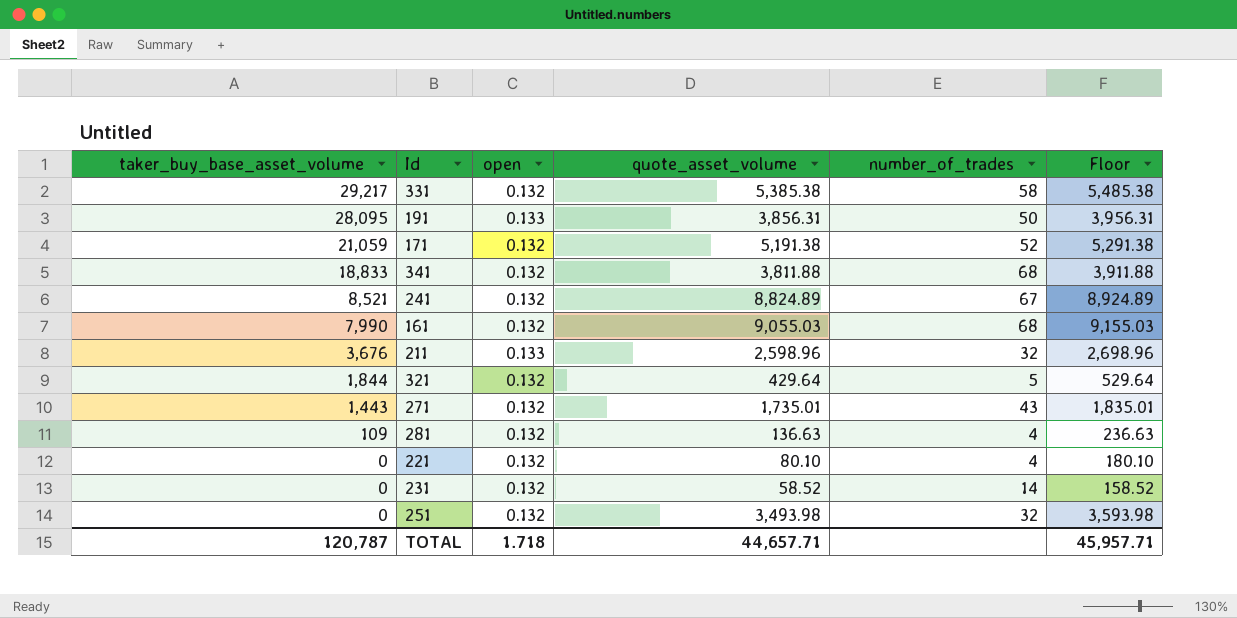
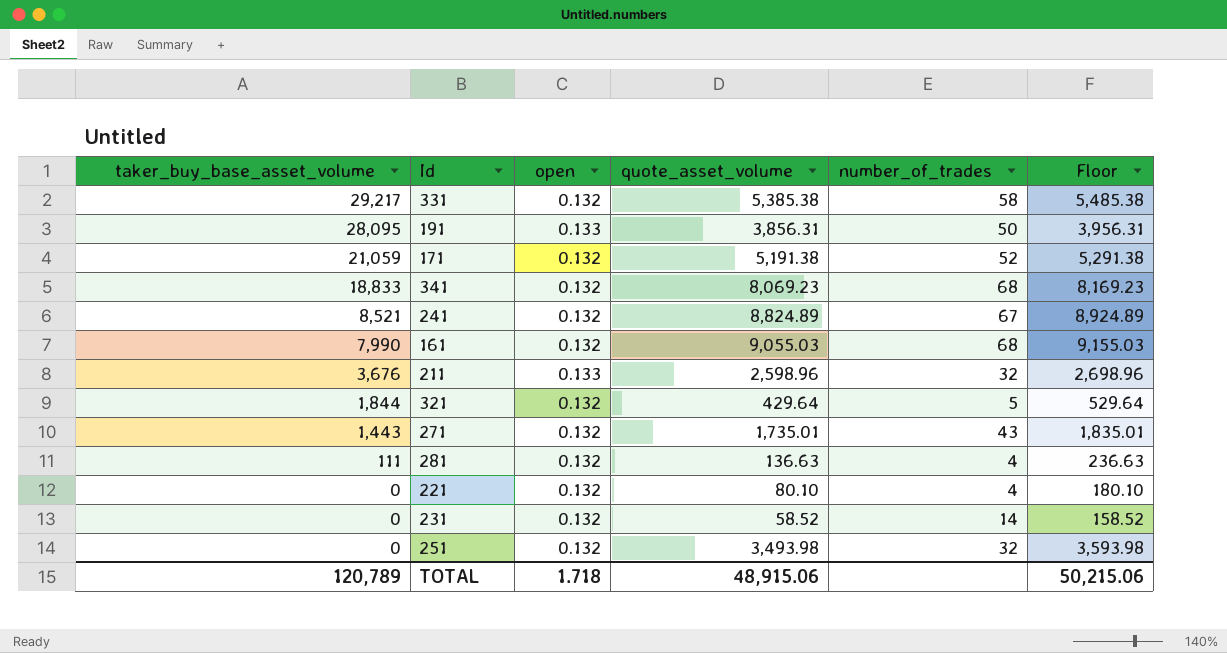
341 | quote_asset_volume: 3,811.88 -> 8,069.23
341 | Floor: 3,911.88 -> 8,169.23
281 | taker_buy_base_asset_volume: 109 -> 111
TOTAL | taker_buy_base_asset_volume: 120,787 -> 120,789
TOTAL | quote_asset_volume: 44,657.71 -> 48,915.06
TOTAL | Floor: 45,957.71 -> 50,215.06

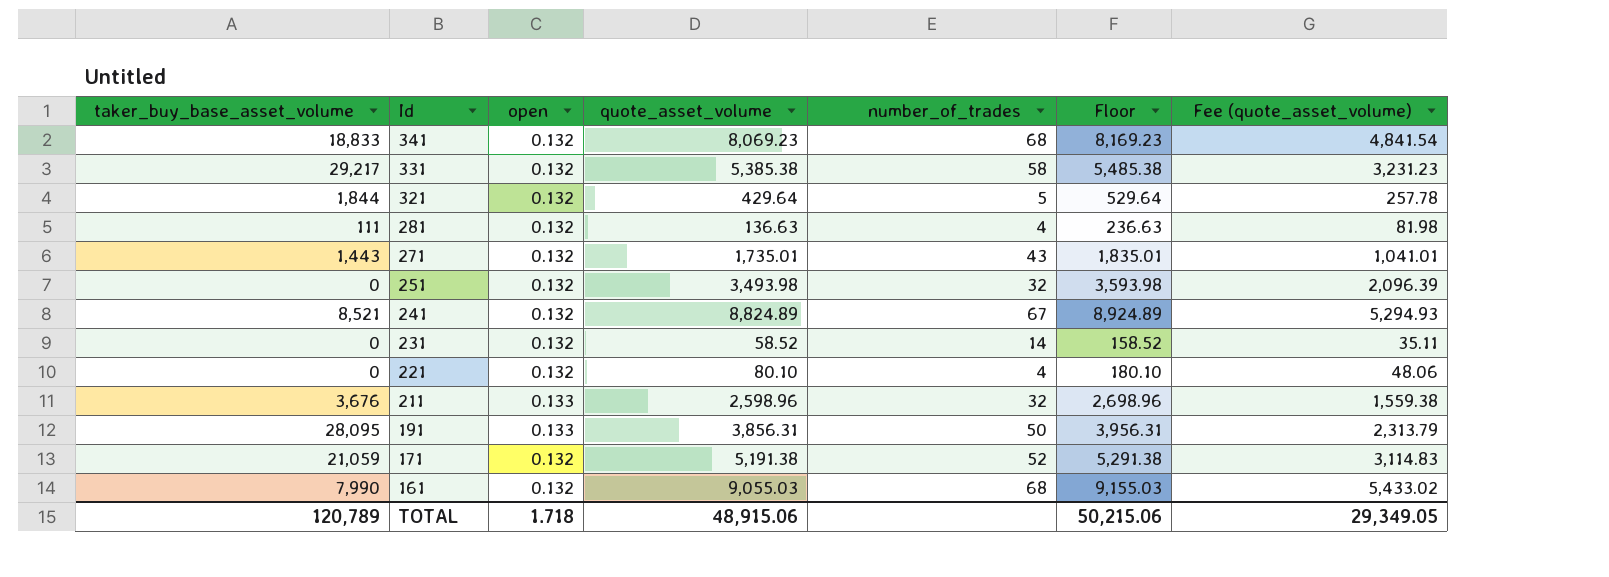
row order: taker_buy_base_asset_volume descending -> Id descending
column Fee (quote_asset_volume) | formula: none -> [quote_asset_volume] * 0.6

